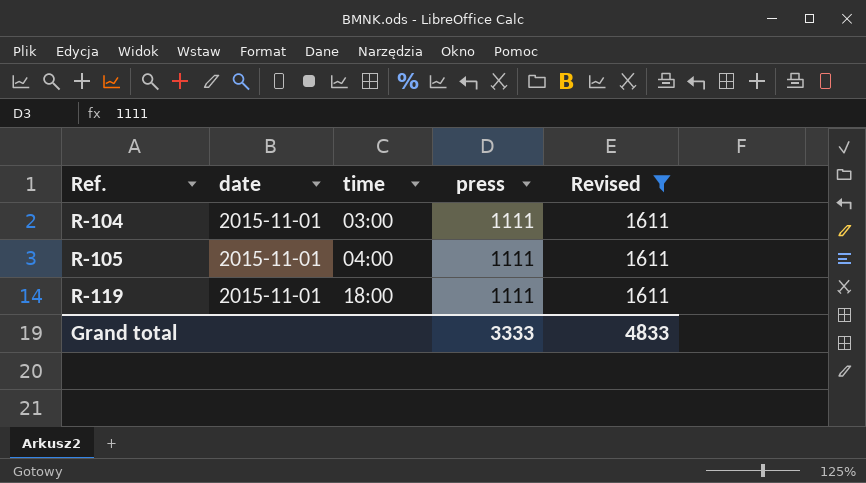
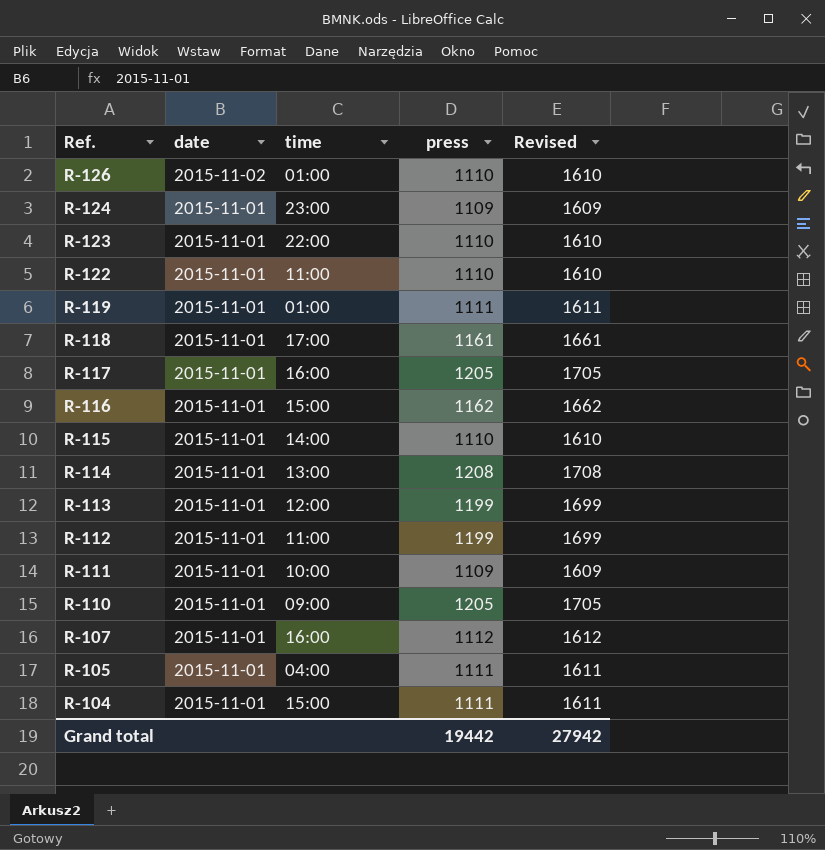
filter: Revised = 1611 -> none
row order: Ref. ascending -> Ref. descending
R-119 | time: 18:00 -> 01:00
R-104 | time: 03:00 -> 15:00
Grand total | press: 3333 -> 19442
Grand total | Revised: 4833 -> 27942

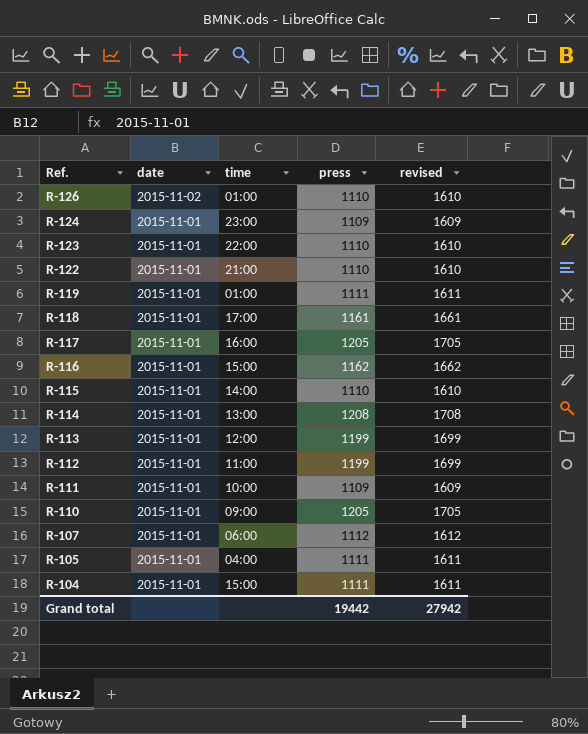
column name: Revised -> revised
R-122 | time: 11:00 -> 21:00
R-107 | time: 16:00 -> 06:00

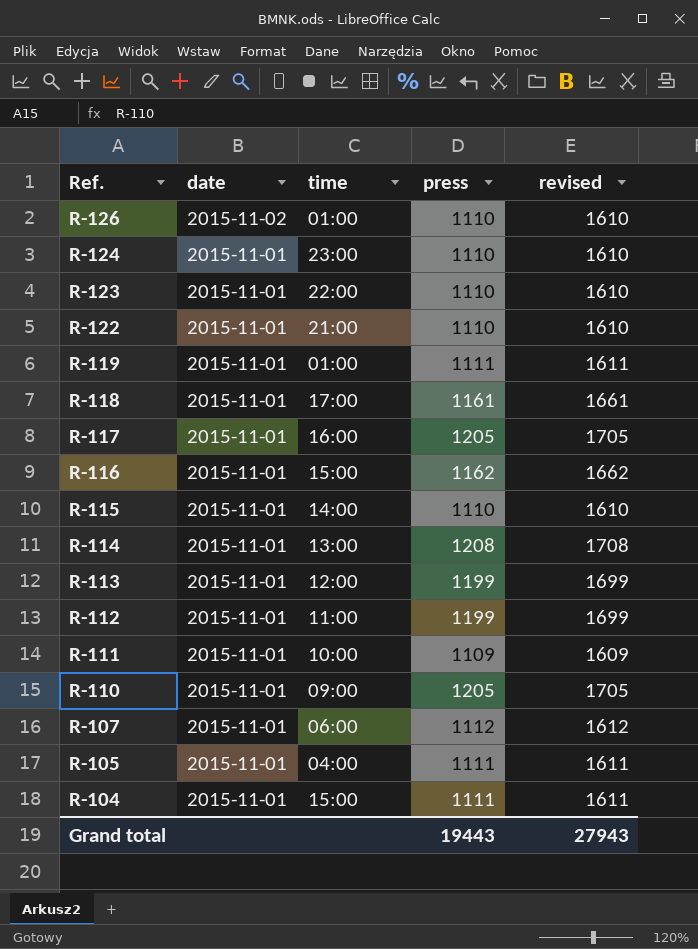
R-124 | press: 1109 -> 1110
R-124 | revised: 1609 -> 1610
Grand total | press: 19442 -> 19443
Grand total | revised: 27942 -> 27943

